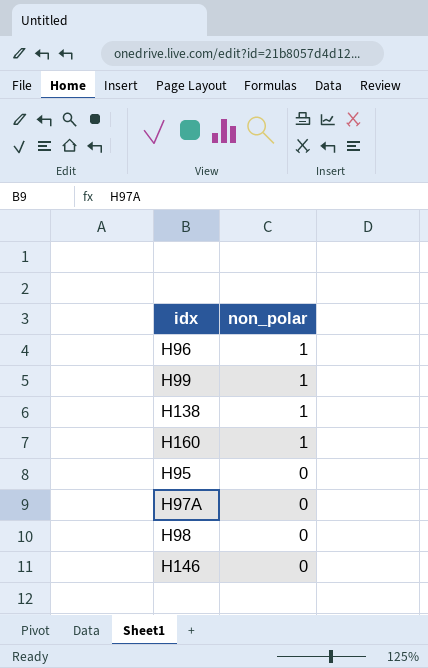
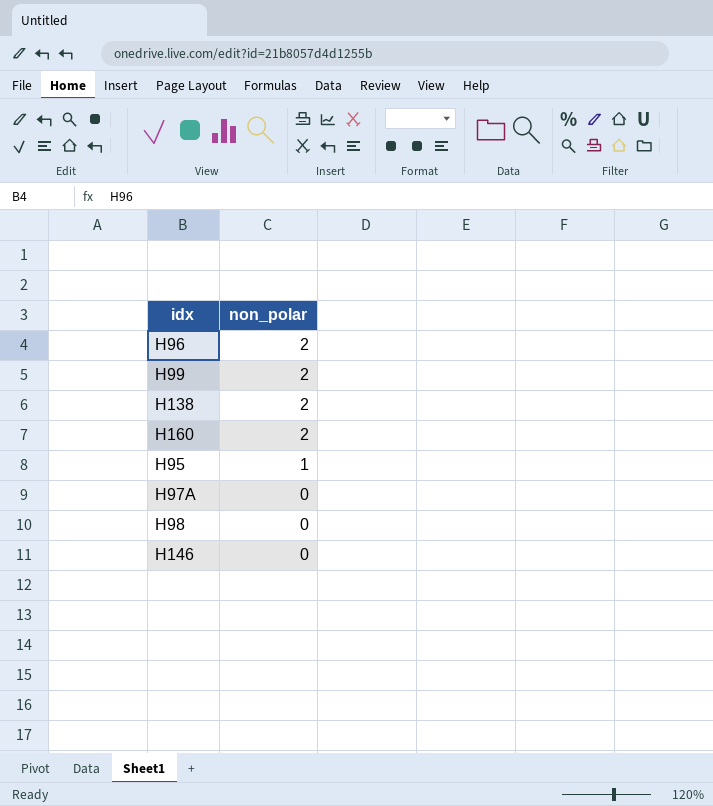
H96 | non_polar: 1 -> 2
H99 | non_polar: 1 -> 2
H138 | non_polar: 1 -> 2
H160 | non_polar: 1 -> 2
H95 | non_polar: 0 -> 1

